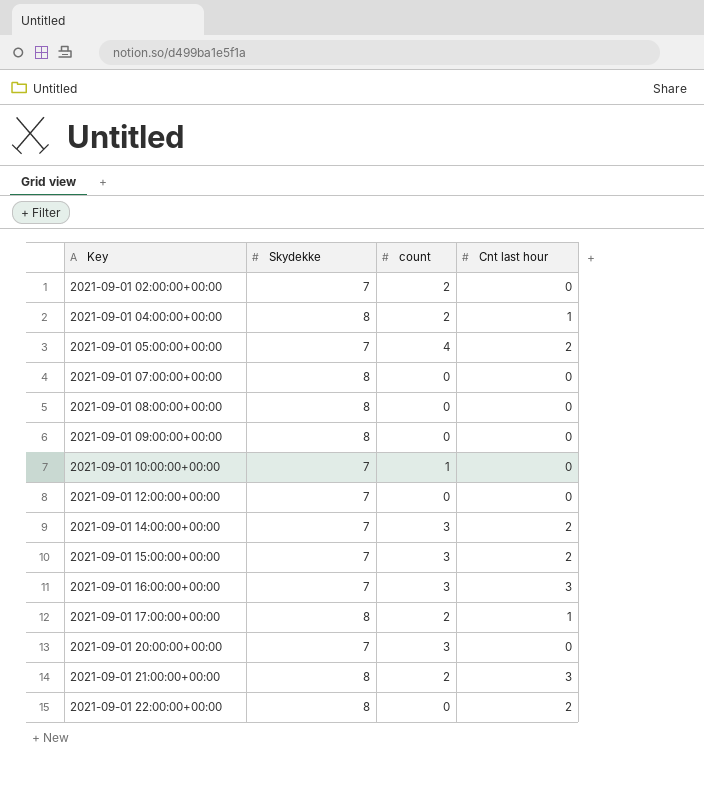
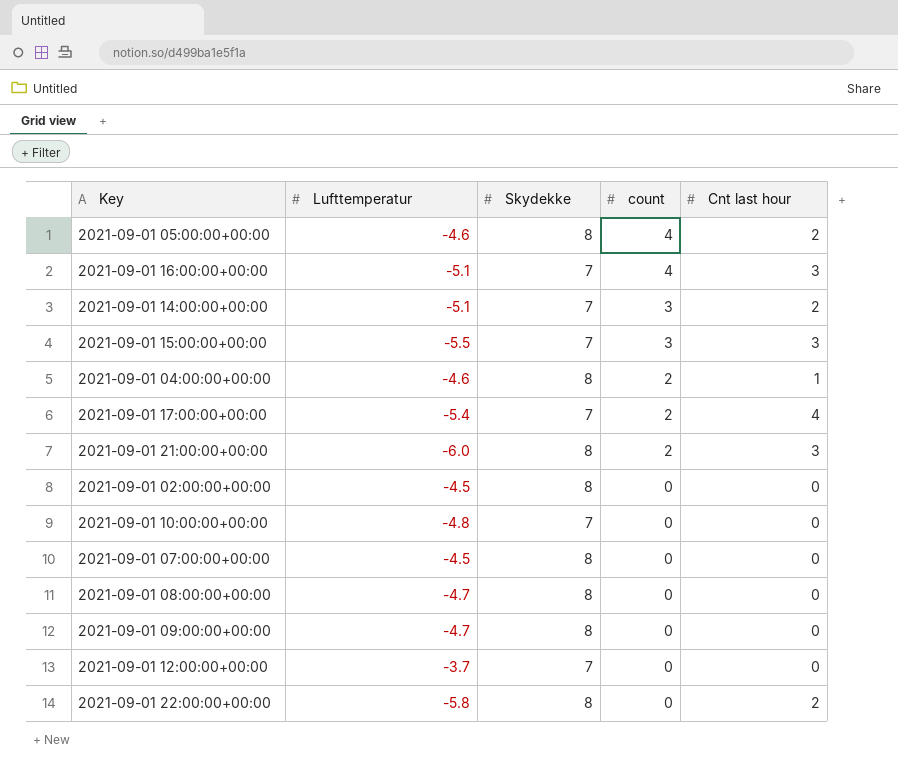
row order: Key ascending -> count descending
column Lufttemperatur | position: none -> 2
row 2021-09-01 20:00:00+00:00: 7 | 3 | 0 -> none
2021-09-01 05:00:00+00:00 | Skydekke: 7 -> 8
2021-09-01 16:00:00+00:00 | count: 3 -> 4
2021-09-01 15:00:00+00:00 | Cnt last hour: 2 -> 3
2021-09-01 17:00:00+00:00 | Skydekke: 8 -> 7
2021-09-01 17:00:00+00:00 | Cnt last hour: 1 -> 4
2021-09-01 02:00:00+00:00 | Skydekke: 7 -> 8
2021-09-01 02:00:00+00:00 | count: 2 -> 0
2021-09-01 10:00:00+00:00 | count: 1 -> 0

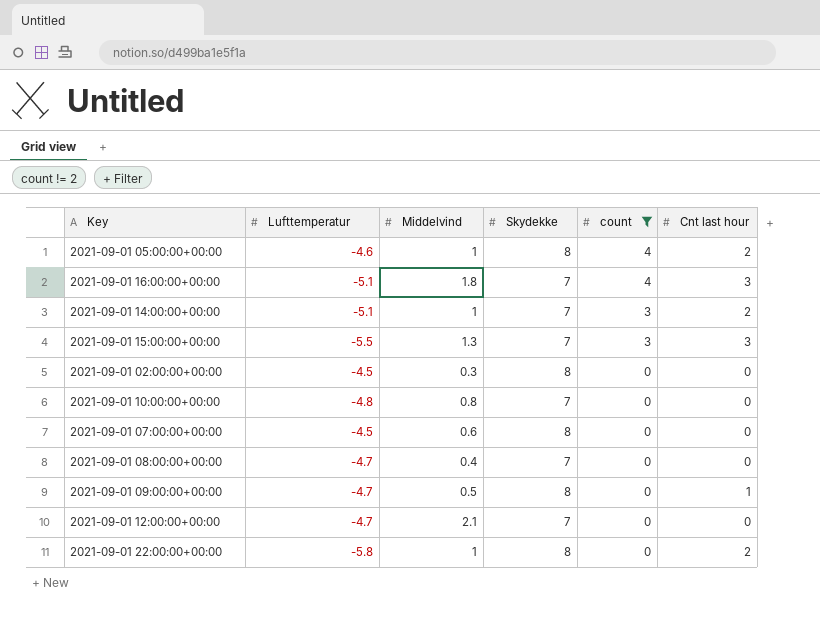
filter: none -> count != 2
column Middelvind | position: none -> 3
2021-09-01 08:00:00+00:00 | Skydekke: 8 -> 7
2021-09-01 09:00:00+00:00 | Cnt last hour: 0 -> 1
2021-09-01 12:00:00+00:00 | Lufttemperatur: -3.7 -> -4.7

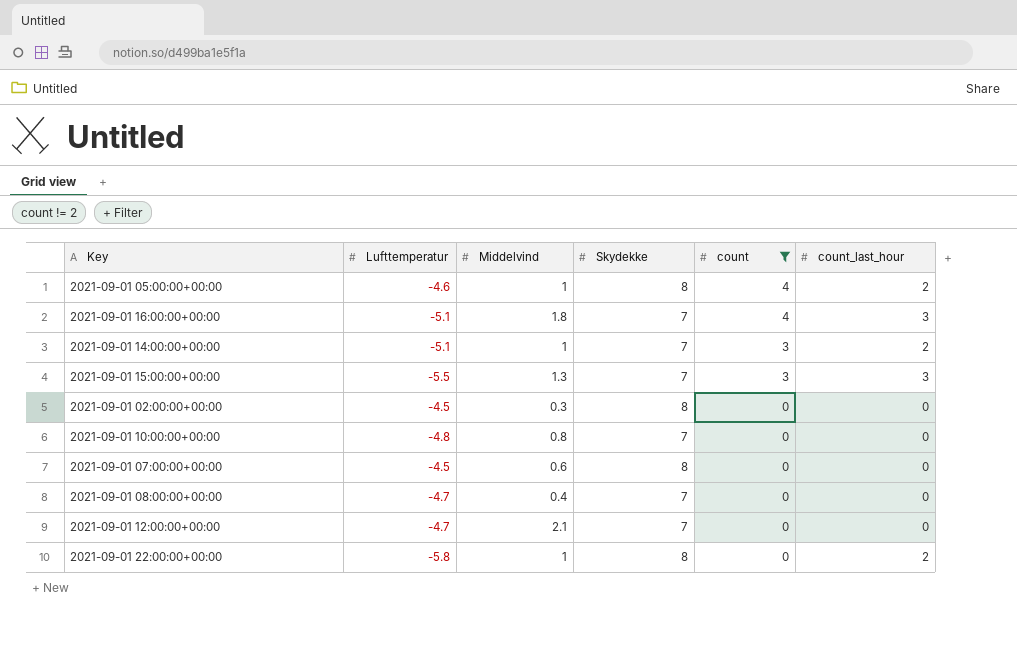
column name: Cnt last hour -> count_last_hour
row 2021-09-01 09:00:00+00:00: -4.7 | 0.5 | 8 | 0 | 1 -> none

